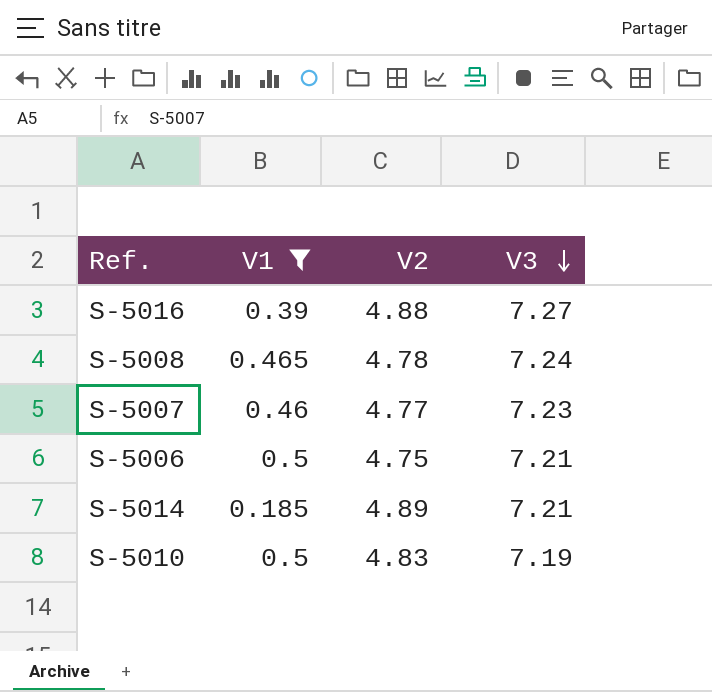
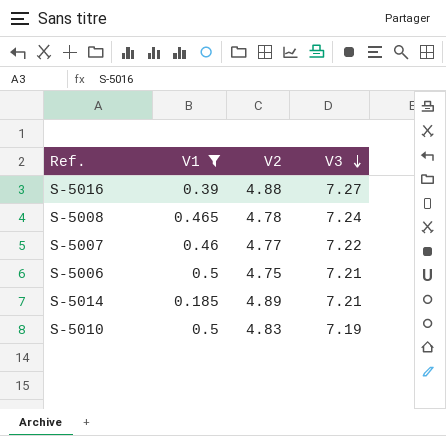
S-5007 | V3: 7.23 -> 7.22

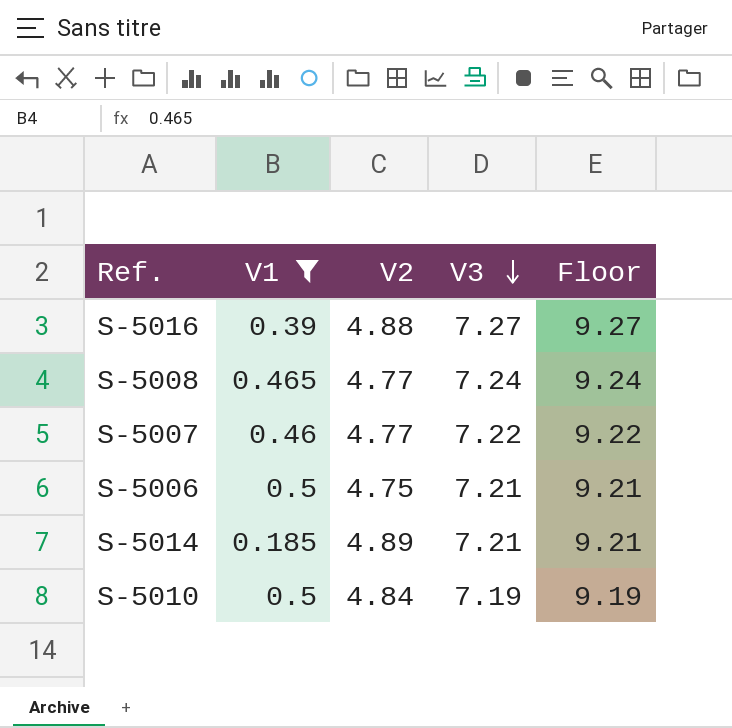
column Floor | formula: none -> [V3] + 2
S-5008 | V2: 4.78 -> 4.77
S-5010 | V2: 4.83 -> 4.84

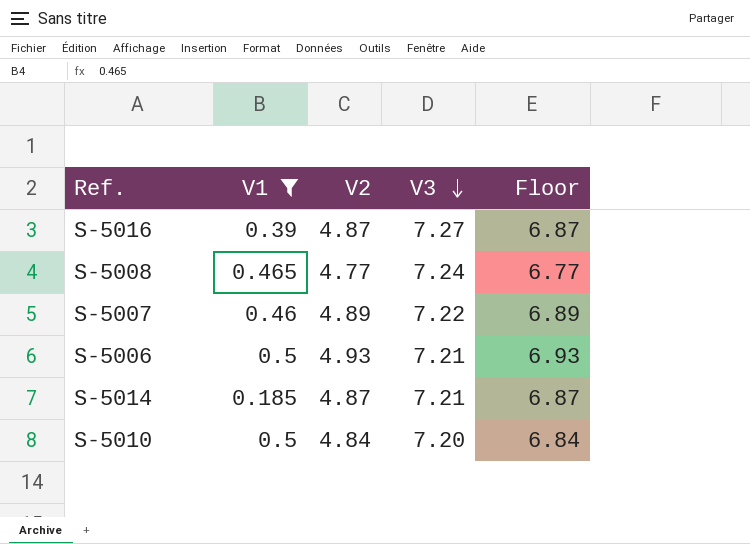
column Floor | formula: [V3] + 2 -> [V2] + 2
S-5016 | V2: 4.88 -> 4.87
S-5007 | V2: 4.77 -> 4.89
S-5006 | V2: 4.75 -> 4.93
S-5014 | V2: 4.89 -> 4.87
S-5010 | V3: 7.19 -> 7.20

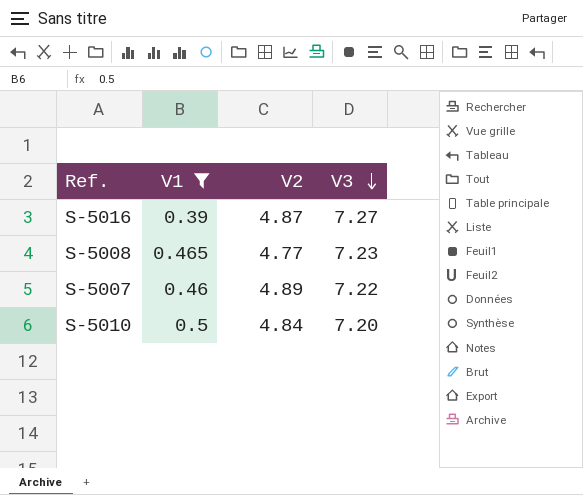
column Floor | formula: [V2] + 2 -> none
row S-5006: 0.5 | 4.93 | 7.21 | 6.93 -> none
row S-5014: 0.185 | 4.87 | 7.21 | 6.87 -> none
S-5008 | V3: 7.24 -> 7.23

